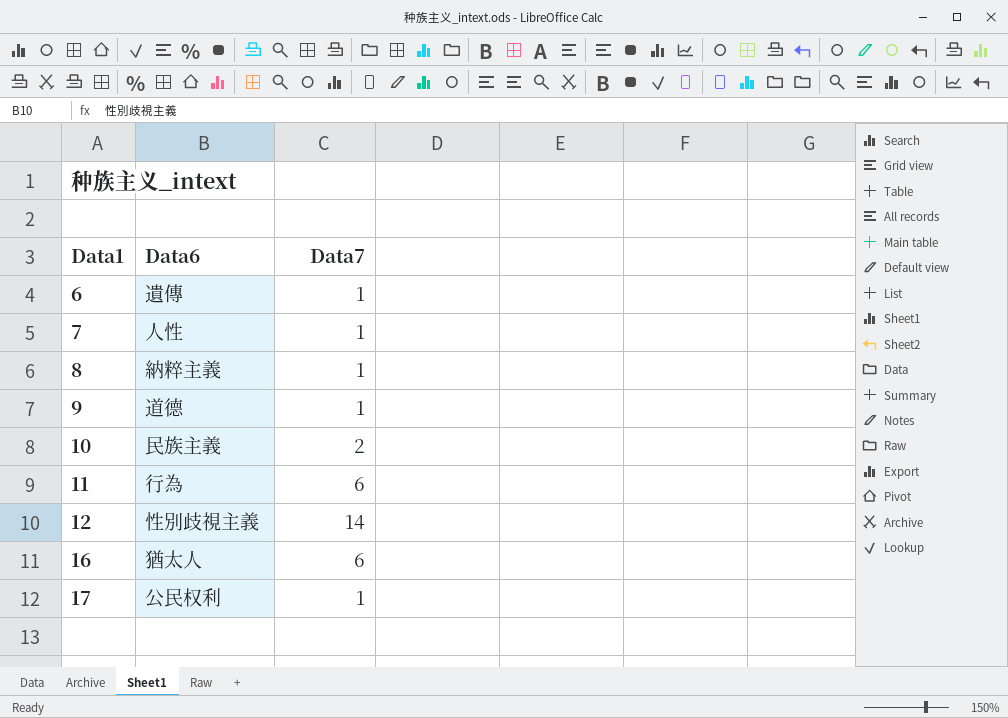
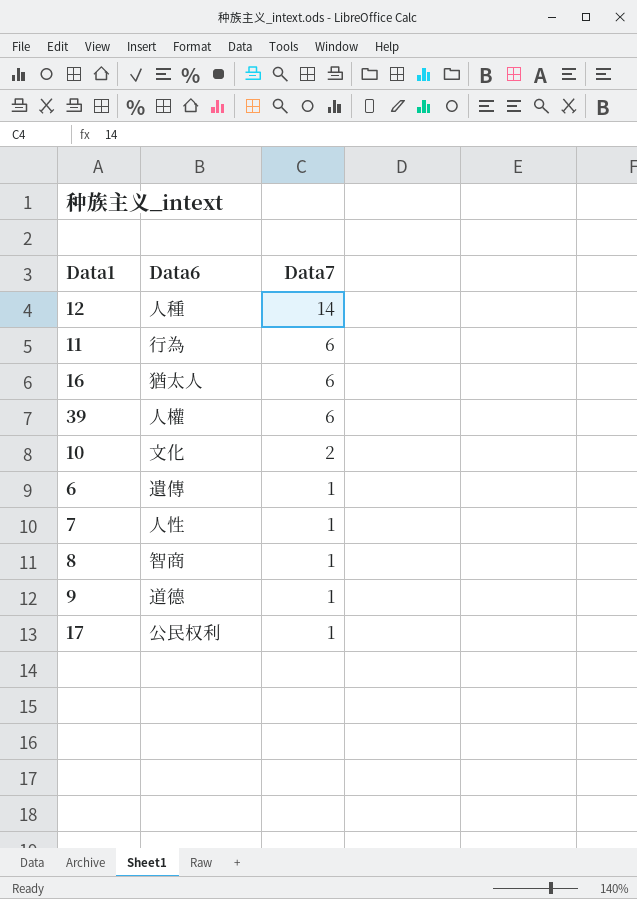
row order: Data1 ascending -> Data7 descending
12 | Data6: 性別歧視主義 -> 人種
row 39: none -> 人權 | 6
10 | Data6: 民族主義 -> 文化
8 | Data6: 納粹主義 -> 智商

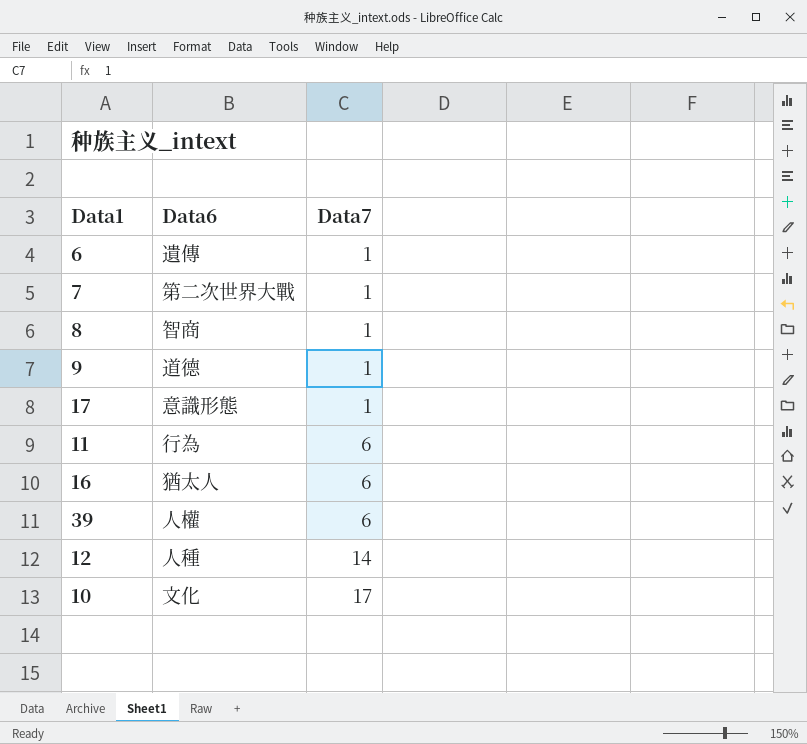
row order: Data7 descending -> Data7 ascending
7 | Data6: 人性 -> 第二次世界大戰
17 | Data6: 公民权利 -> 意識形態
10 | Data7: 2 -> 17

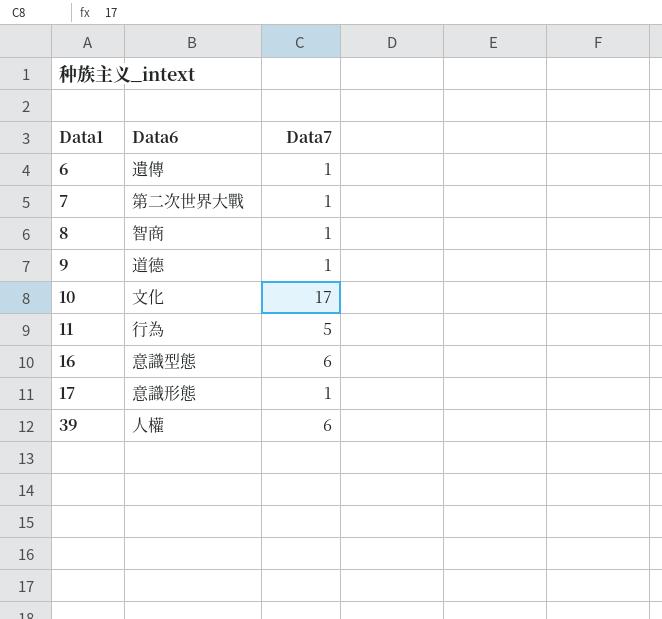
row order: Data7 ascending -> Data1 ascending
row 12: 人種 | 14 -> none
11 | Data7: 6 -> 5
16 | Data6: 猶太人 -> 意識型態

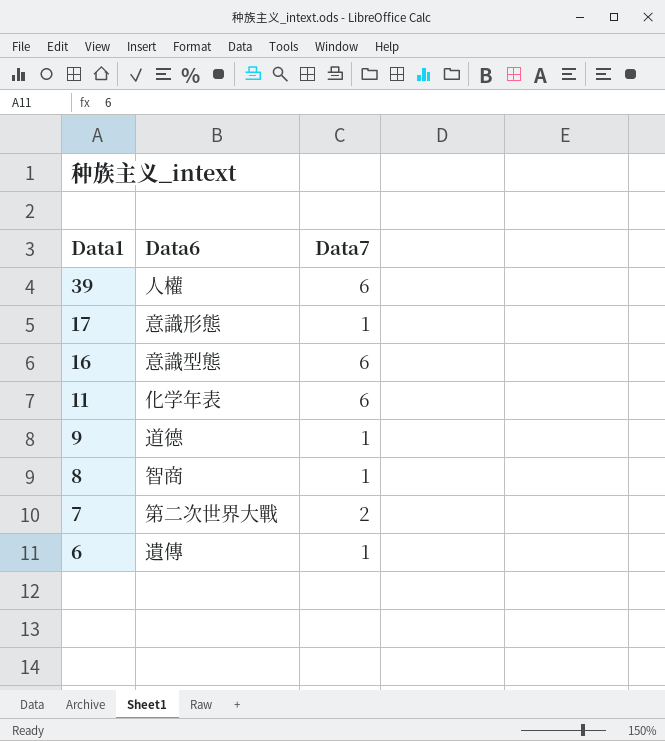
row order: Data1 ascending -> Data1 descending
row 10: 文化 | 17 -> none
11 | Data6: 行為 -> 化学年表
11 | Data7: 5 -> 6
7 | Data7: 1 -> 2

